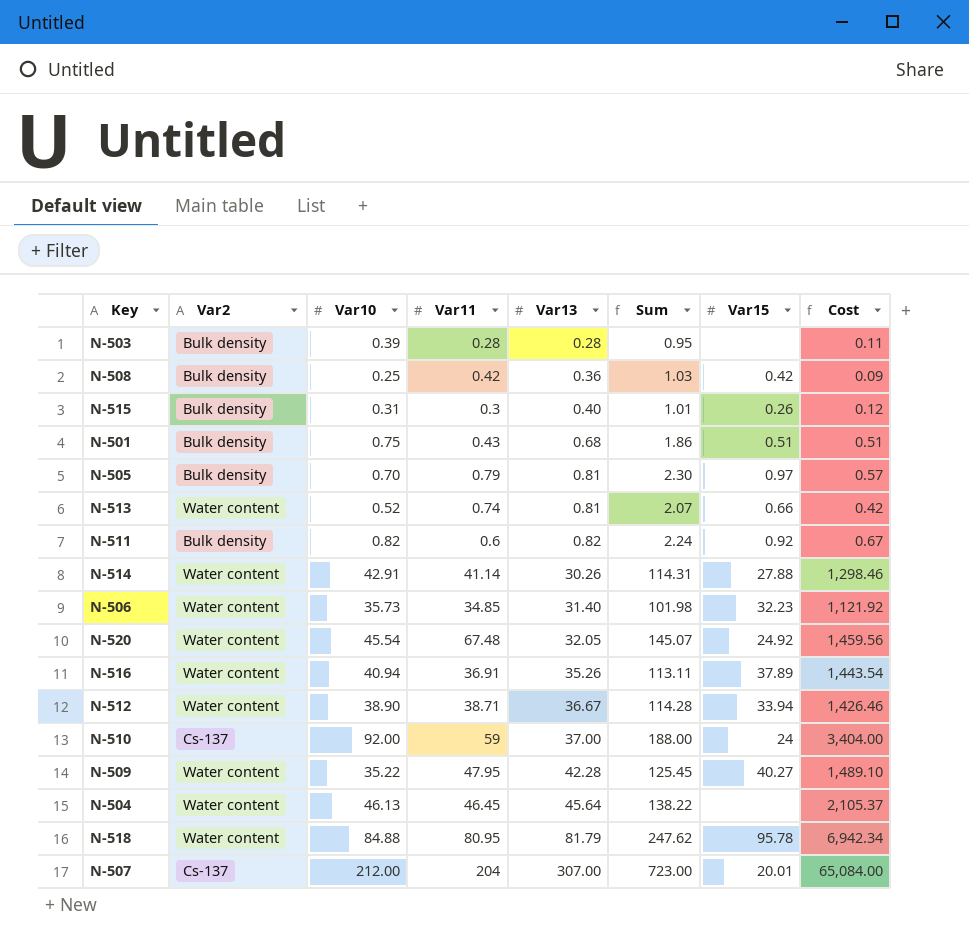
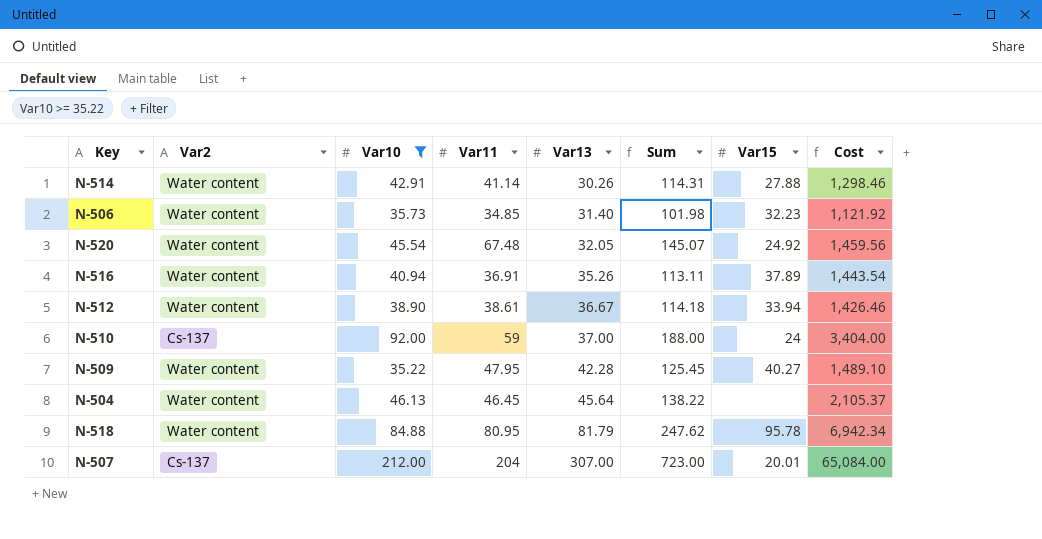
filter: none -> Var10 >= 35.22
N-512 | Var11: 38.71 -> 38.61
N-512 | Sum: 114.28 -> 114.18

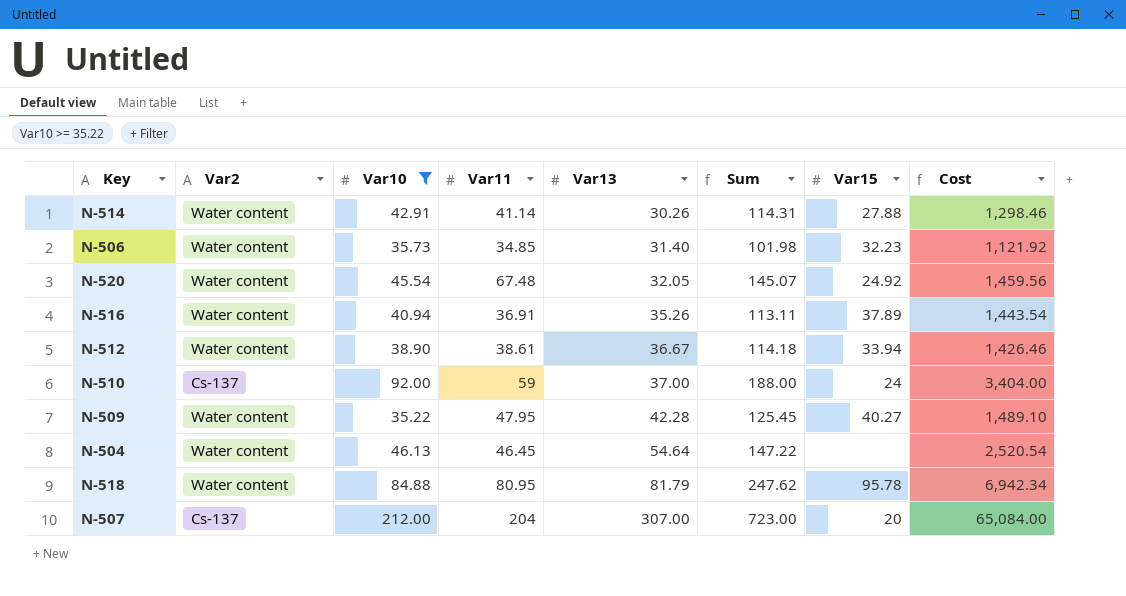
N-504 | Var13: 45.64 -> 54.64
N-504 | Sum: 138.22 -> 147.22
N-504 | Cost: 2,105.37 -> 2,520.54
N-507 | Var15: 20.01 -> 20

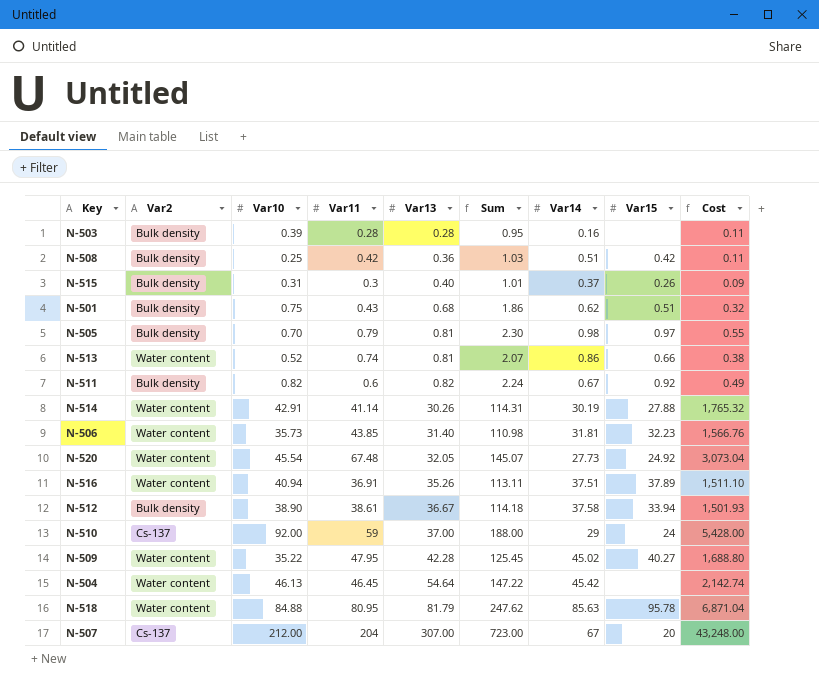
filter: Var10 >= 35.22 -> none
column Var14 | position: none -> 7
column Cost | formula: [Var10] * [Var13] -> [Var10] * [Var11]
N-506 | Var11: 34.85 -> 43.85
N-506 | Sum: 101.98 -> 110.98
N-512 | Var2: Water content -> Bulk density

